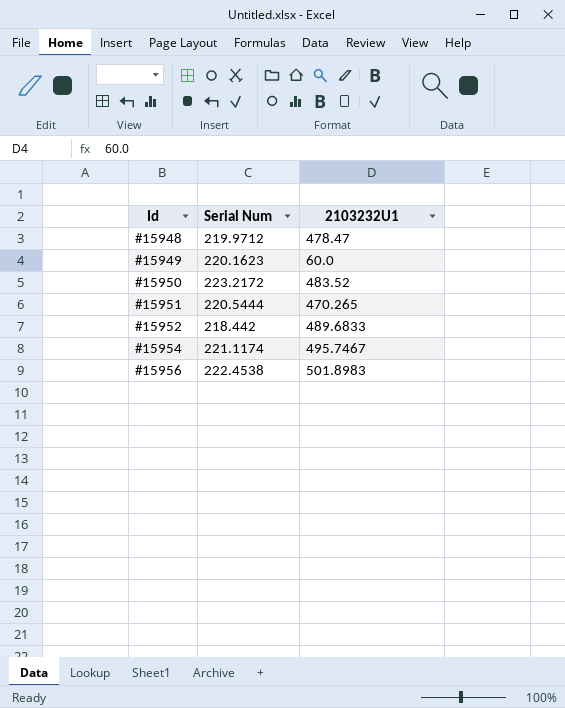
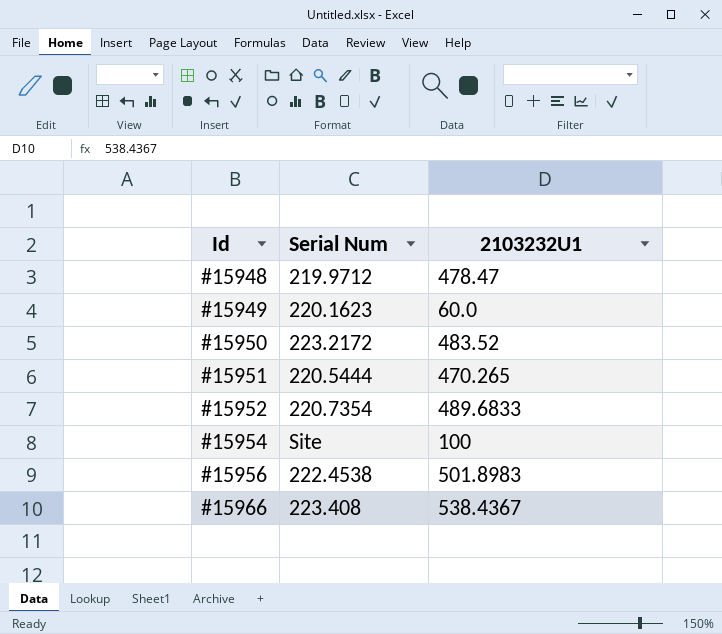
#15952 | Serial Num: 218.442 -> 220.7354
#15954 | Serial Num: 221.1174 -> Site
#15954 | 2103232U1: 495.7467 -> 100
row #15966: none -> 223.408 | 538.4367

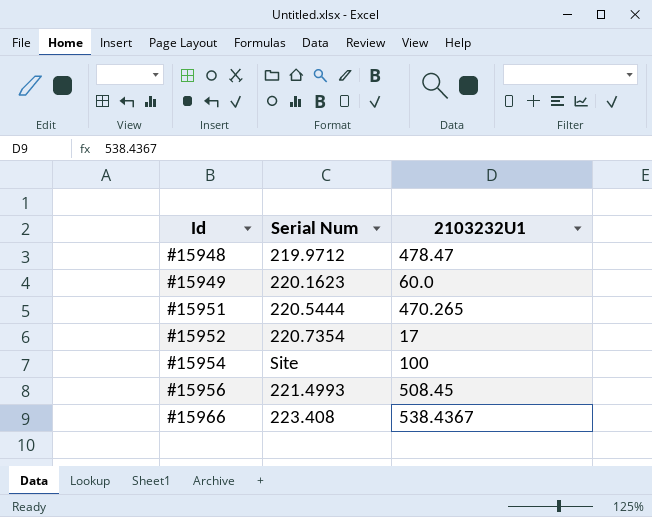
row #15950: 223.2172 | 483.52 -> none
#15952 | 2103232U1: 489.6833 -> 17
#15956 | Serial Num: 222.4538 -> 221.4993
#15956 | 2103232U1: 501.8983 -> 508.45

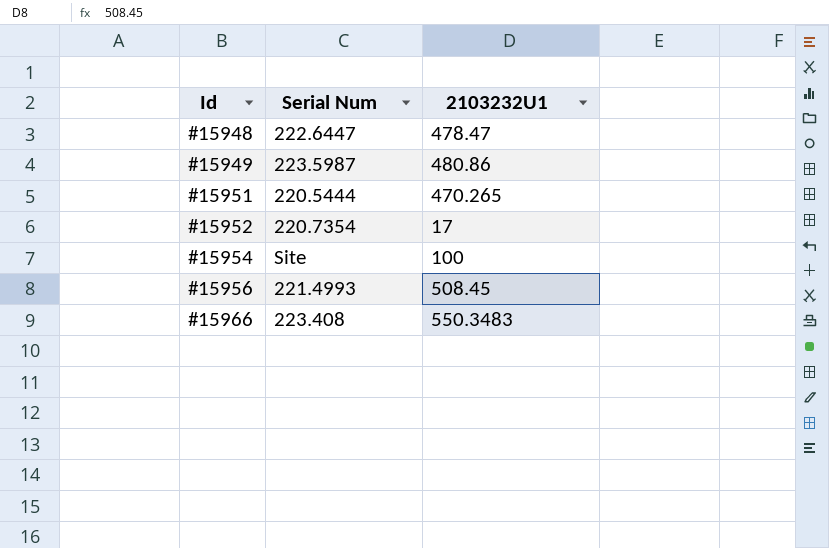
#15948 | Serial Num: 219.9712 -> 222.6447
#15949 | Serial Num: 220.1623 -> 223.5987
#15949 | 2103232U1: 60.0 -> 480.86
#15966 | 2103232U1: 538.4367 -> 550.3483

